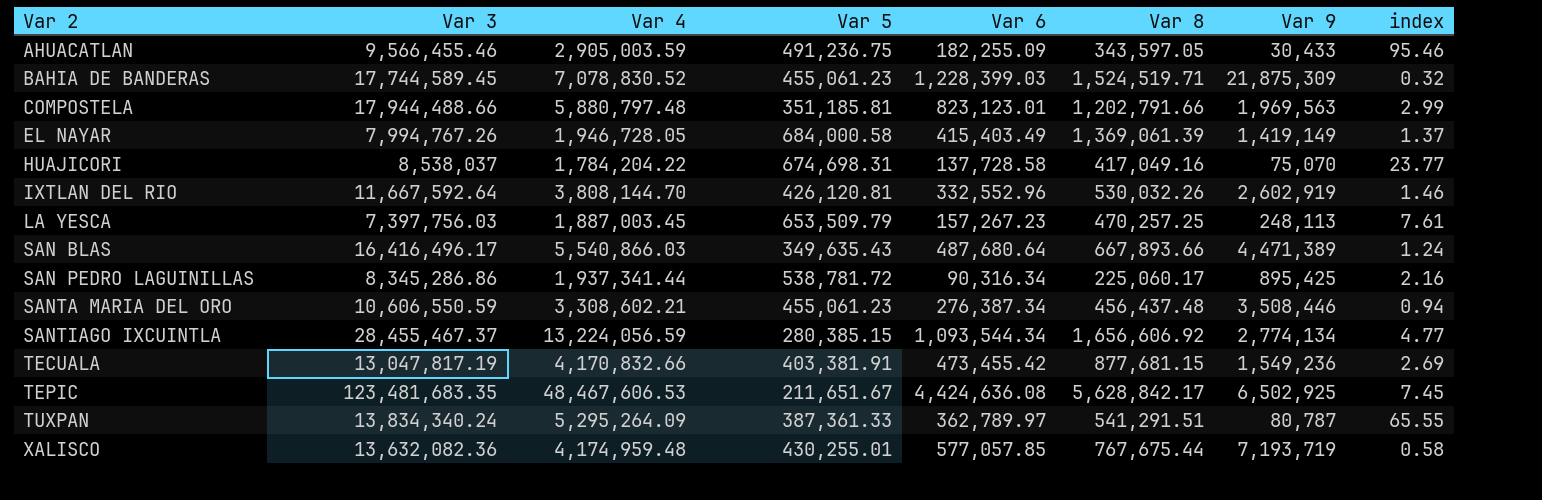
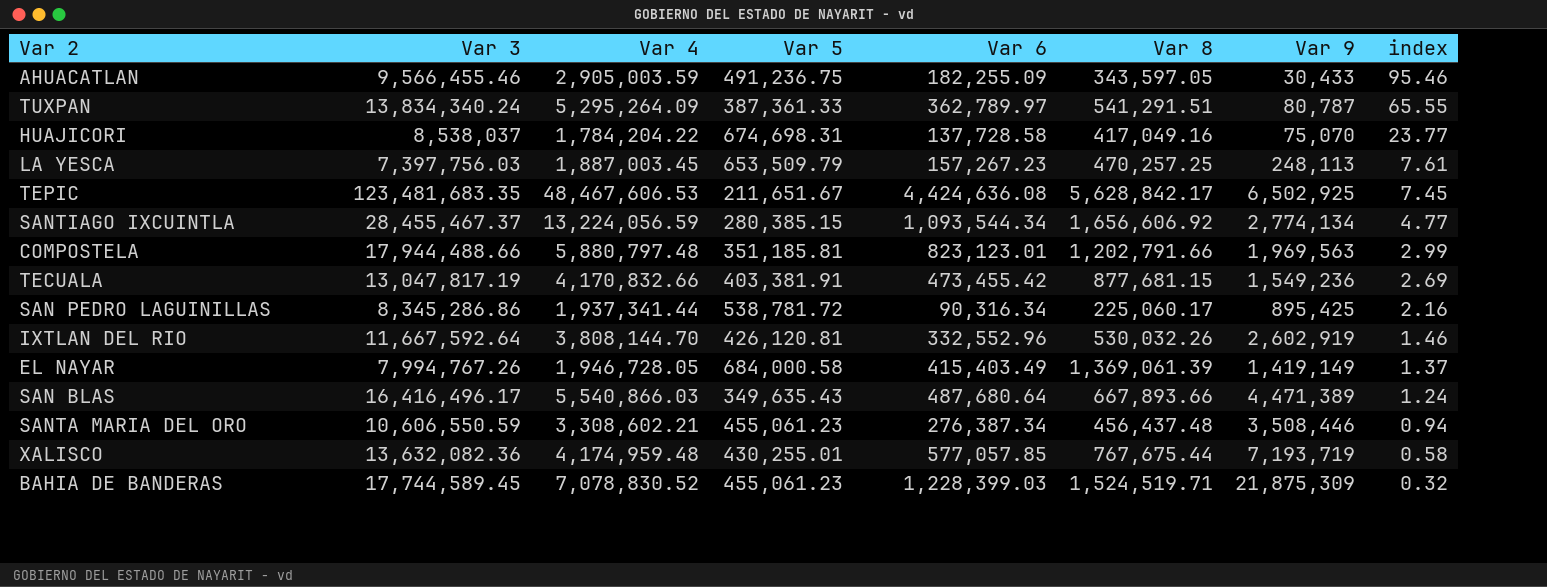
row order: Var 2 ascending -> index descending

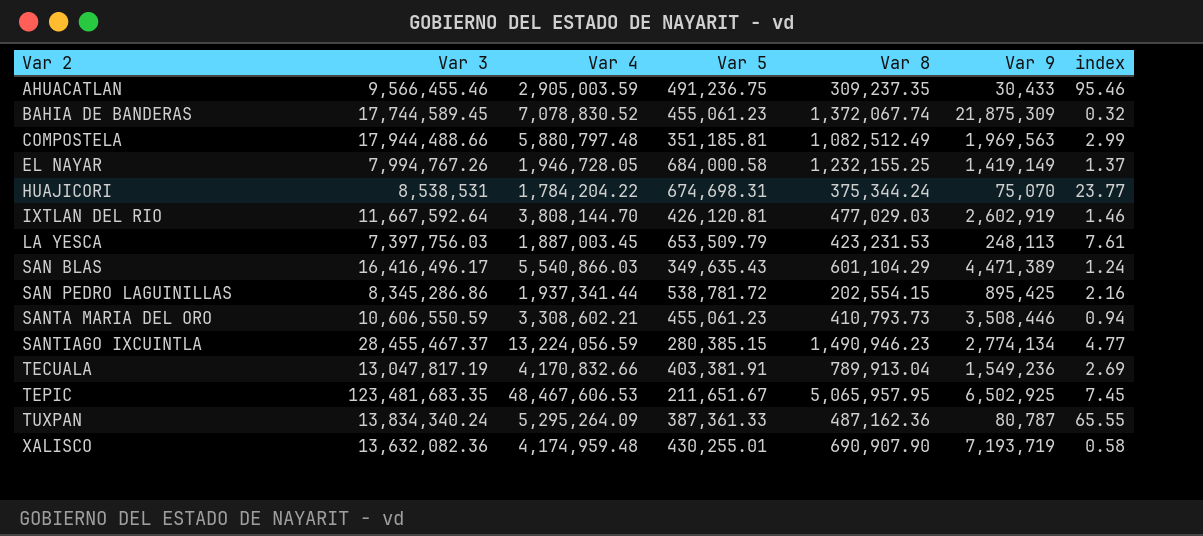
row order: index descending -> Var 2 ascending
column Var 6 | position: 5 -> none
AHUACATLAN | Var 8: 343,597.05 -> 309,237.35
BAHIA DE BANDERAS | Var 8: 1,524,519.71 -> 1,372,067.74
COMPOSTELA | Var 8: 1,202,791.66 -> 1,082,512.49
EL NAYAR | Var 8: 1,369,061.39 -> 1,232,155.25
HUAJICORI | Var 3: 8,538,037 -> 8,538,531
HUAJICORI | Var 8: 417,049.16 -> 375,344.24
IXTLAN DEL RIO | Var 8: 530,032.26 -> 477,029.03
LA YESCA | Var 8: 470,257.25 -> 423,231.53
SAN BLAS | Var 8: 667,893.66 -> 601,104.29
SAN PEDRO LAGUINILLAS | Var 8: 225,060.17 -> 202,554.15
SANTA MARIA DEL ORO | Var 8: 456,437.48 -> 410,793.73
SANTIAGO IXCUINTLA | Var 8: 1,656,606.92 -> 1,490,946.23
TECUALA | Var 8: 877,681.15 -> 789,913.04
TEPIC | Var 8: 5,628,842.17 -> 5,065,957.95
TUXPAN | Var 8: 541,291.51 -> 487,162.36
XALISCO | Var 8: 767,675.44 -> 690,907.90

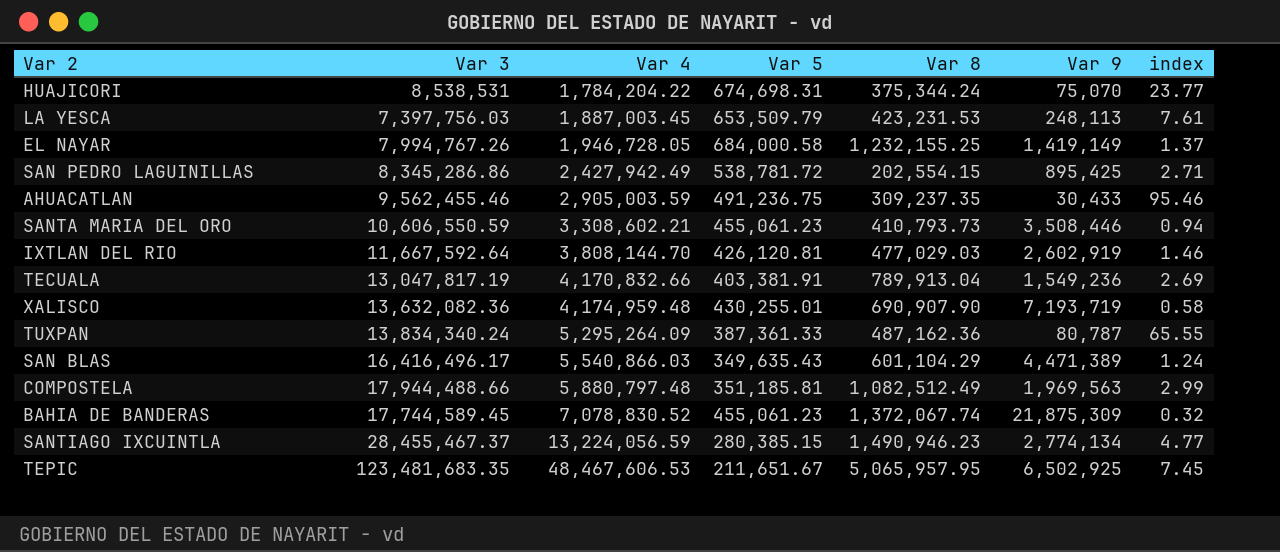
row order: Var 2 ascending -> Var 4 ascending
SAN PEDRO LAGUINILLAS | Var 4: 1,937,341.44 -> 2,427,942.49
SAN PEDRO LAGUINILLAS | index: 2.16 -> 2.71
AHUACATLAN | Var 3: 9,566,455.46 -> 9,562,455.46

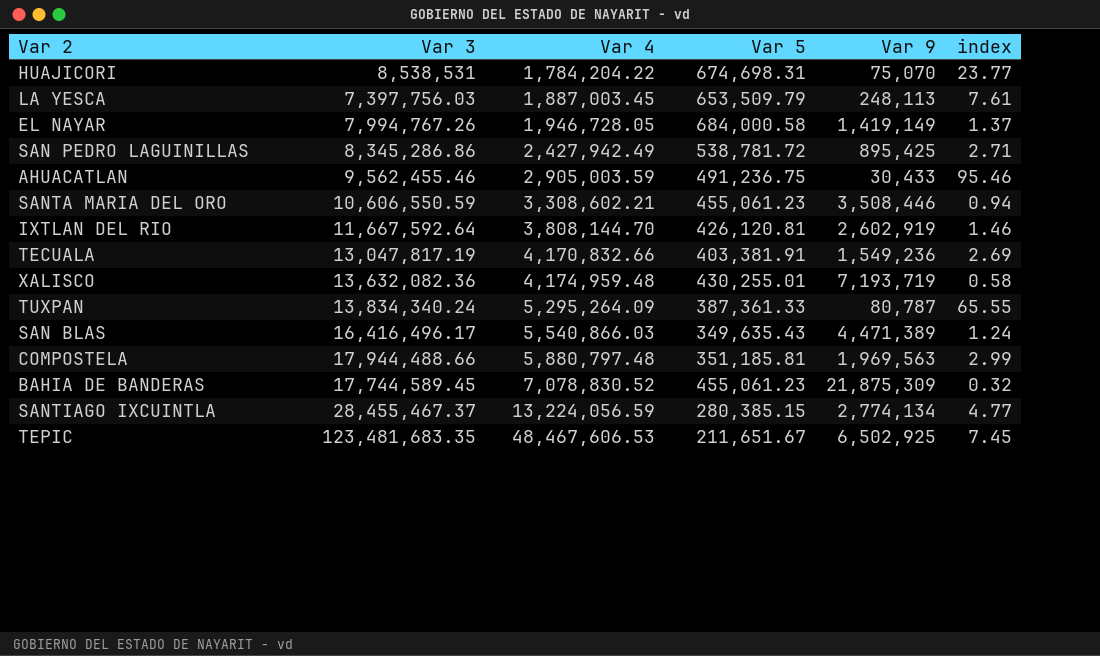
column Var 8 | position: 5 -> none

